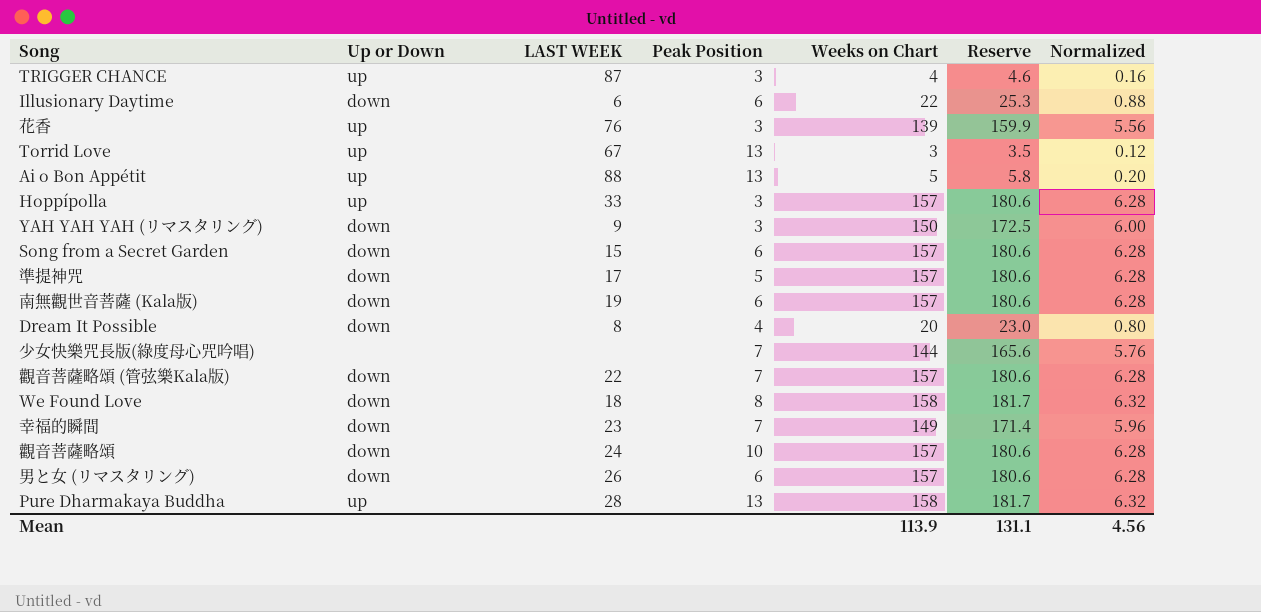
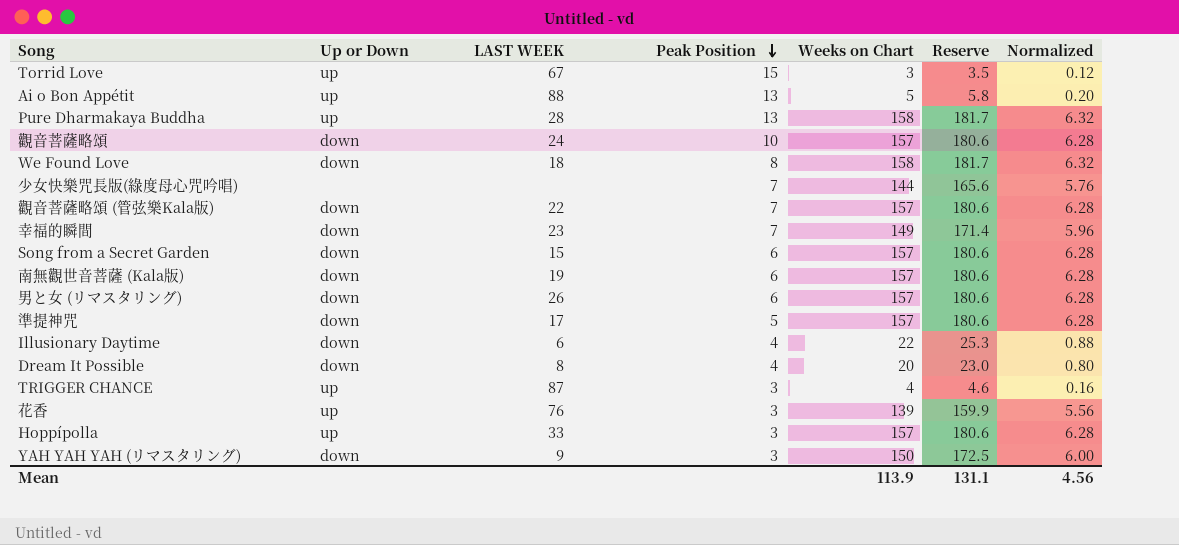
row order: none -> Peak Position descending
Torrid Love | Peak Position: 13 -> 15
Illusionary Daytime | Peak Position: 6 -> 4

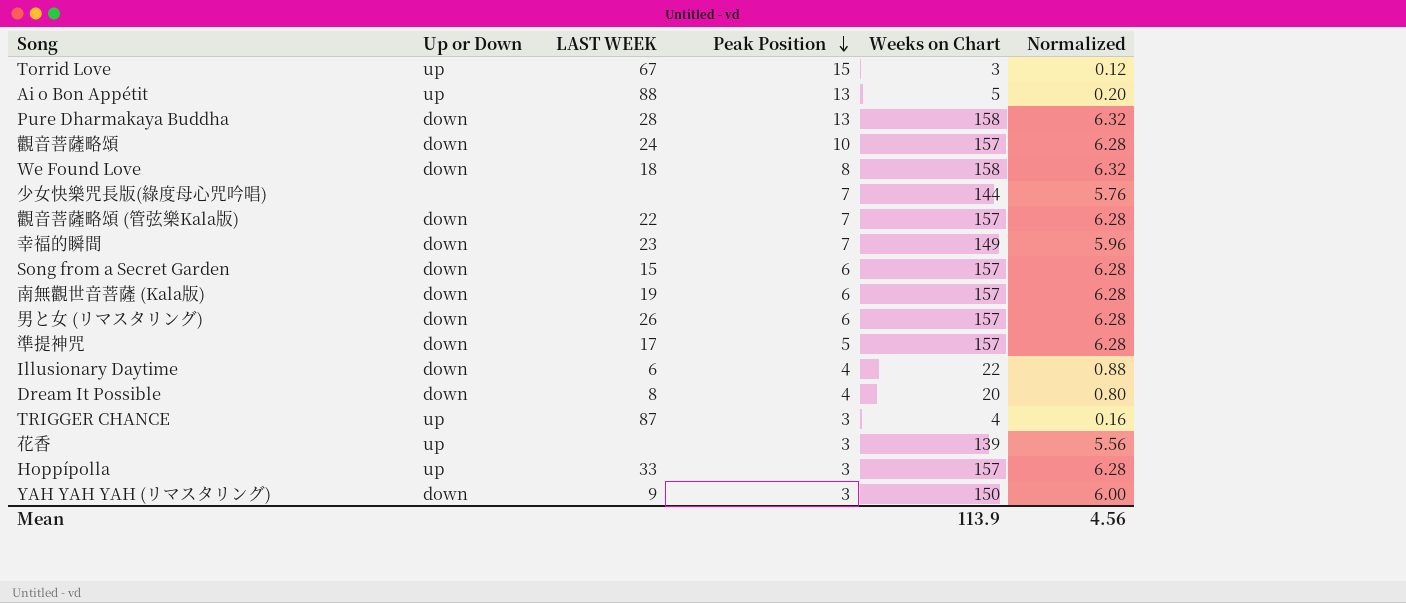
column Reserve | formula: [Weeks on Chart] * 1.15 -> none
Pure Dharmakaya Buddha | Up or Down: up -> down
花香 | LAST WEEK: 76 -> none

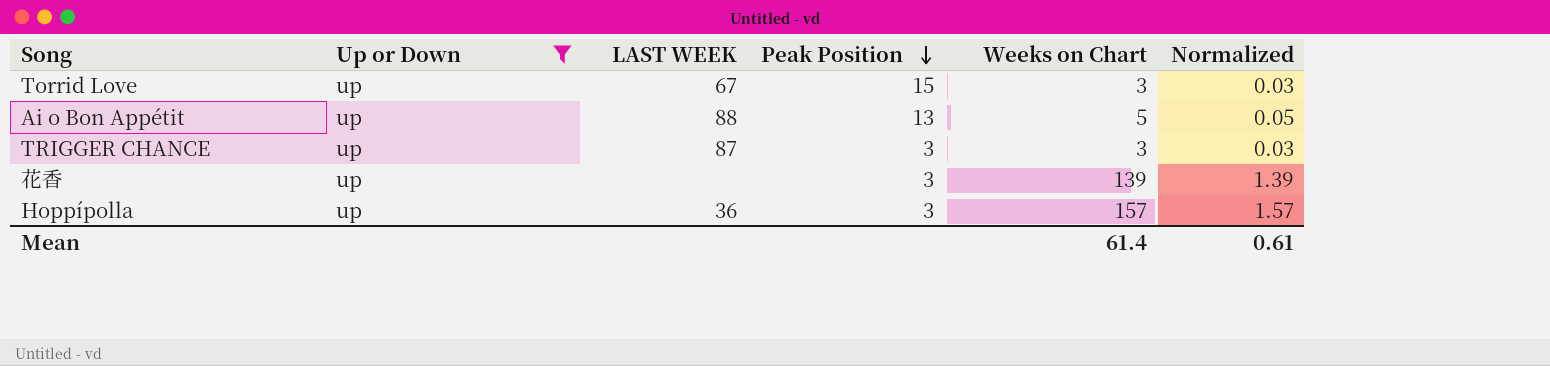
filter: none -> Up or Down = up
column Normalized | formula: [Weeks on Chart] * 0.04 -> [Weeks on Chart] * 0.01
TRIGGER CHANCE | Weeks on Chart: 4 -> 3
Hoppípolla | LAST WEEK: 33 -> 36
Mean | Weeks on Chart: 113.9 -> 61.4
Mean | Normalized: 4.56 -> 0.61

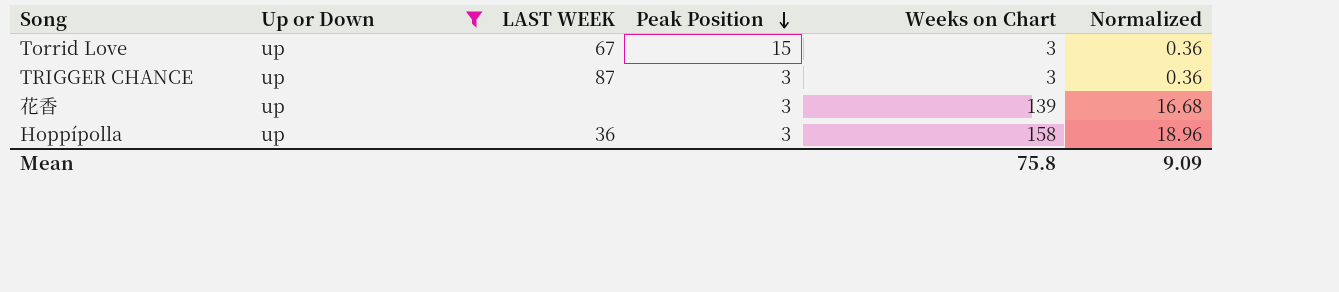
column Normalized | formula: [Weeks on Chart] * 0.01 -> [Weeks on Chart] * 0.12
row Ai o Bon Appétit: up | 88 | 13 | 5 | 0.05 -> none
Hoppípolla | Weeks on Chart: 157 -> 158
Mean | Weeks on Chart: 61.4 -> 75.8
Mean | Normalized: 0.61 -> 9.09

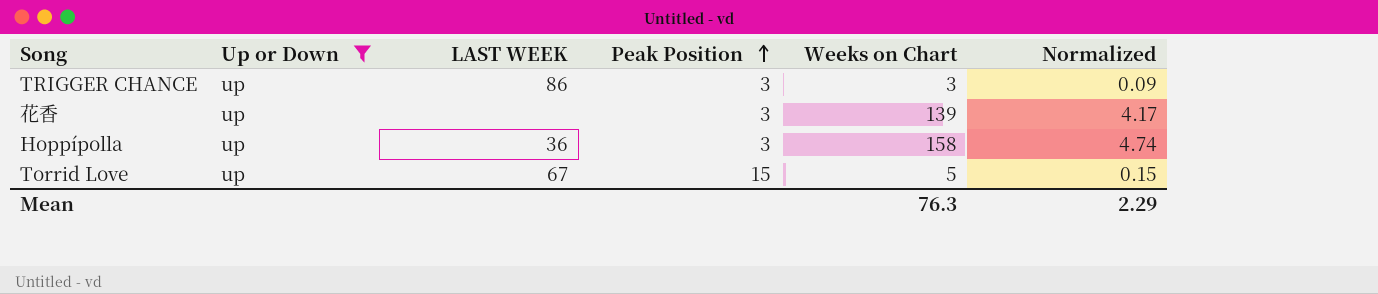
row order: Peak Position descending -> Peak Position ascending
column Normalized | formula: [Weeks on Chart] * 0.12 -> [Weeks on Chart] * 0.03
TRIGGER CHANCE | LAST WEEK: 87 -> 86
Torrid Love | Weeks on Chart: 3 -> 5
Mean | Weeks on Chart: 75.8 -> 76.3
Mean | Normalized: 9.09 -> 2.29

